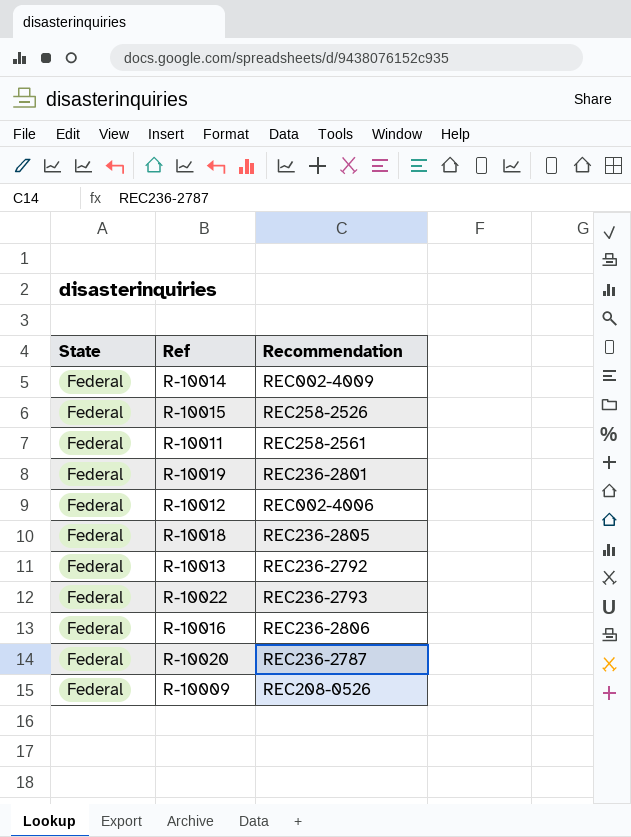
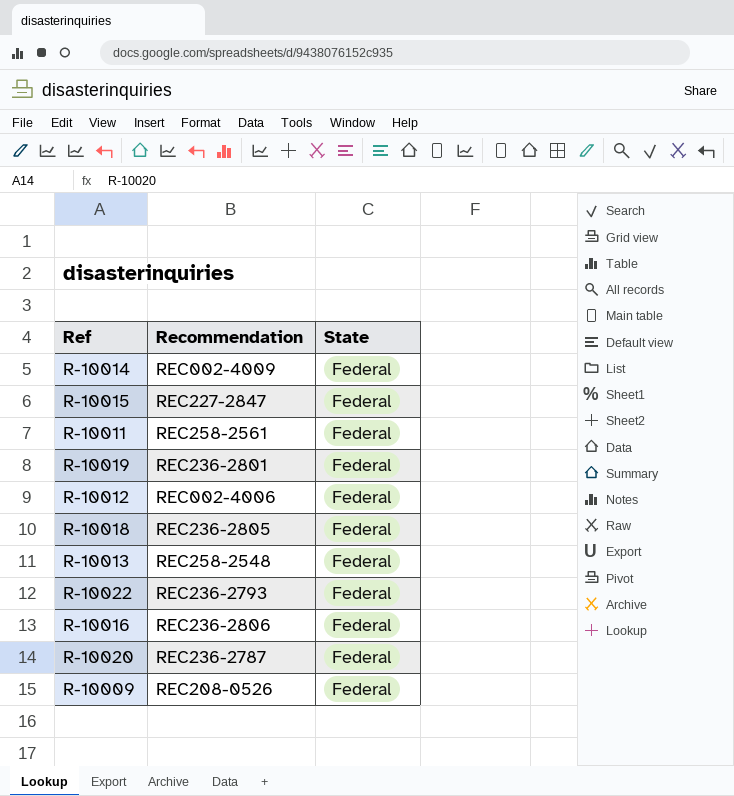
column State | position: 1 -> 3
R-10015 | Recommendation: REC258-2526 -> REC227-2847
R-10013 | Recommendation: REC236-2792 -> REC258-2548

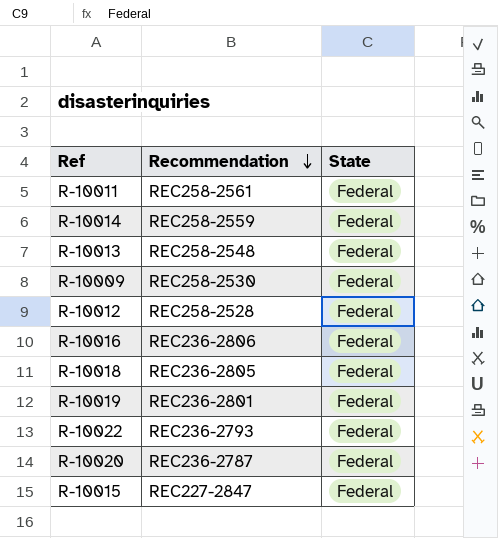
row order: none -> Recommendation descending
R-10014 | Recommendation: REC002-4009 -> REC258-2559
R-10009 | Recommendation: REC208-0526 -> REC258-2530
R-10012 | Recommendation: REC002-4006 -> REC258-2528

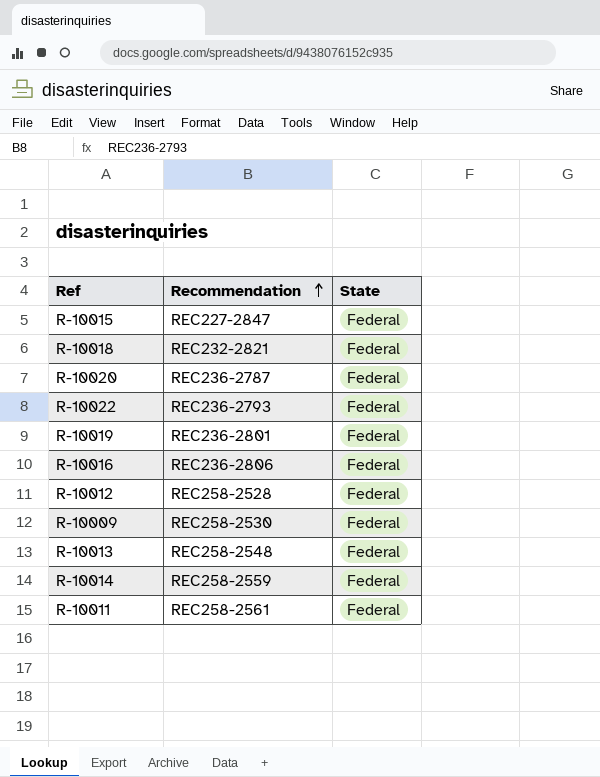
row order: Recommendation descending -> Recommendation ascending
R-10018 | Recommendation: REC236-2805 -> REC232-2821

